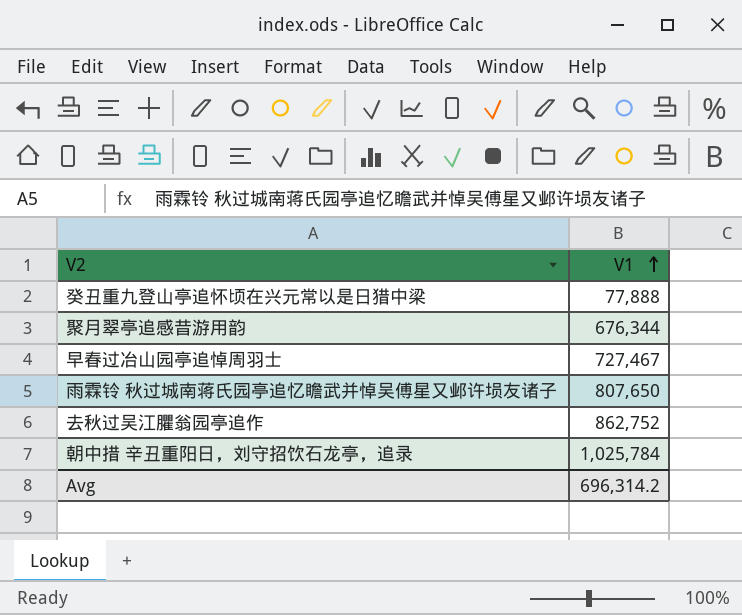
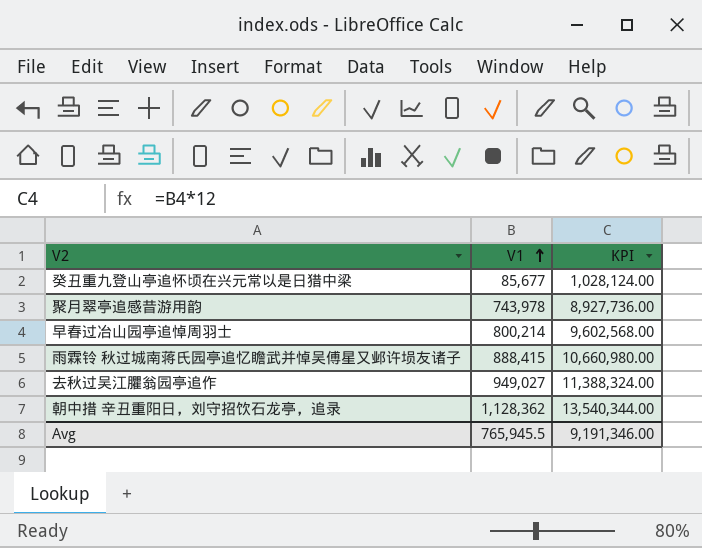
column KPI | formula: none -> [V1] * 12
癸丑重九登山亭追怀顷在兴元常以是日猎中梁 | V1: 77,888 -> 85,677
聚月翠亭追感昔游用韵 | V1: 676,344 -> 743,978
早春过冶山园亭追悼周羽士 | V1: 727,467 -> 800,214
雨霖铃 秋过城南蒋氏园亭追忆瞻武并悼吴傅星又邺许埙友诸子 | V1: 807,650 -> 888,415
去秋过吴江臞翁园亭追作 | V1: 862,752 -> 949,027
朝中措 辛丑重阳日，刘守招饮石龙亭，追录 | V1: 1,025,784 -> 1,128,362
Avg | V1: 696,314.2 -> 765,945.5

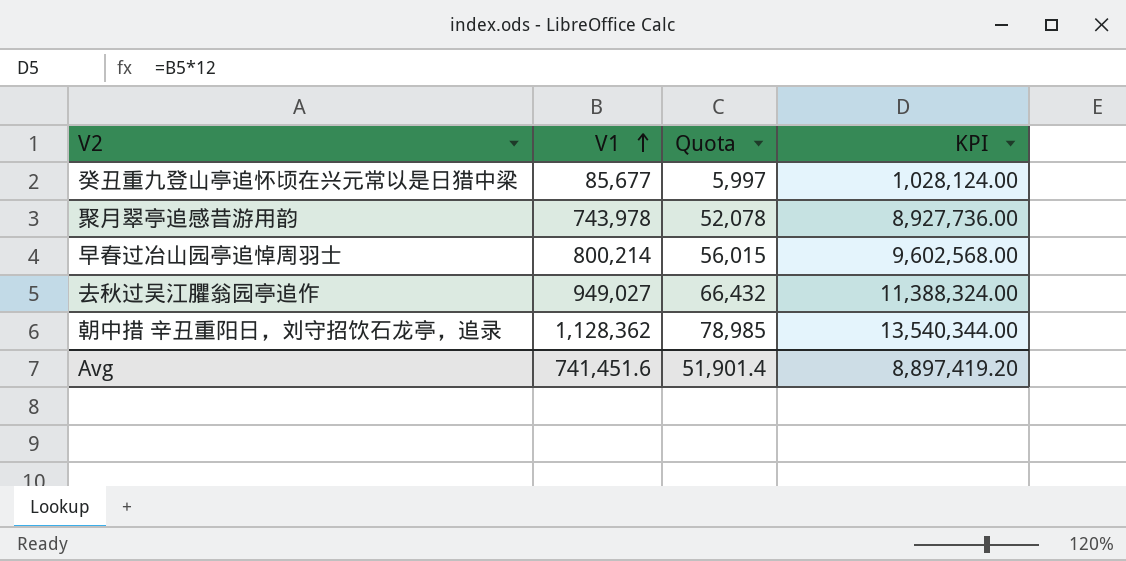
column Quota | formula: none -> [V1] * 0.07
row 雨霖铃 秋过城南蒋氏园亭追忆瞻武并悼吴傅星又邺许埙友诸子: 888,415 | 10,660,980.00 -> none
Avg | V1: 765,945.5 -> 741,451.6
Avg | KPI: 9,191,346.00 -> 8,897,419.20

